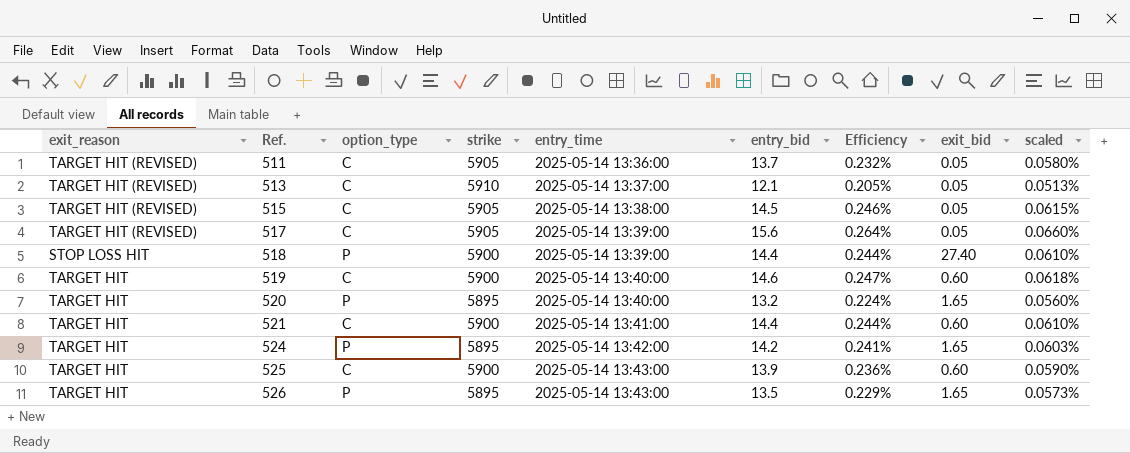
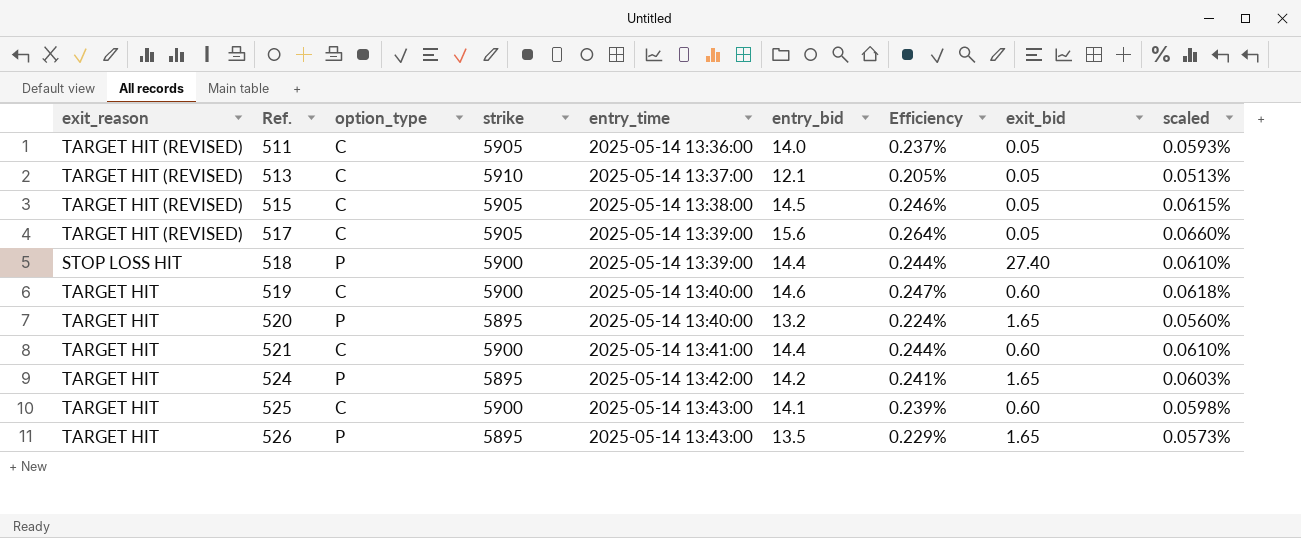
511 | entry_bid: 13.7 -> 14.0
511 | Efficiency: 0.232% -> 0.237%
511 | scaled: 0.0580% -> 0.0593%
525 | entry_bid: 13.9 -> 14.1
525 | Efficiency: 0.236% -> 0.239%
525 | scaled: 0.0590% -> 0.0598%

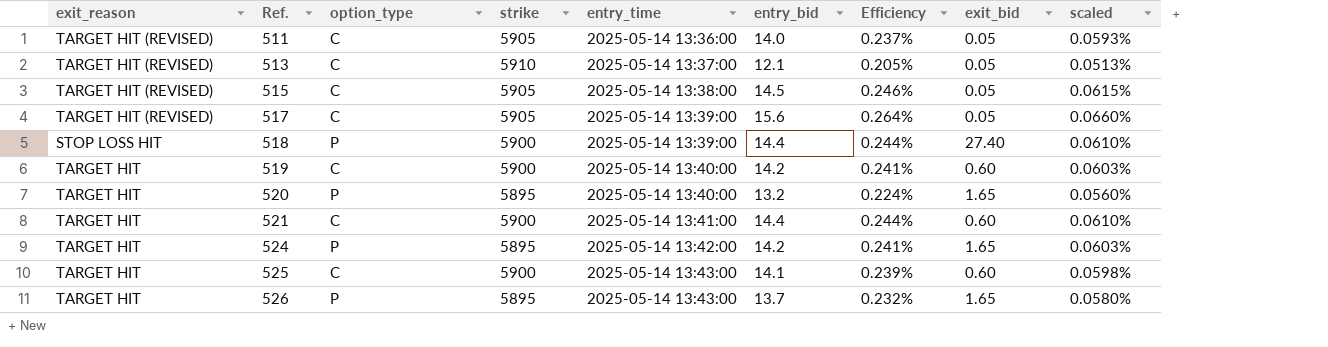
519 | entry_bid: 14.6 -> 14.2
519 | Efficiency: 0.247% -> 0.241%
519 | scaled: 0.0618% -> 0.0603%
526 | entry_bid: 13.5 -> 13.7
526 | Efficiency: 0.229% -> 0.232%
526 | scaled: 0.0573% -> 0.0580%

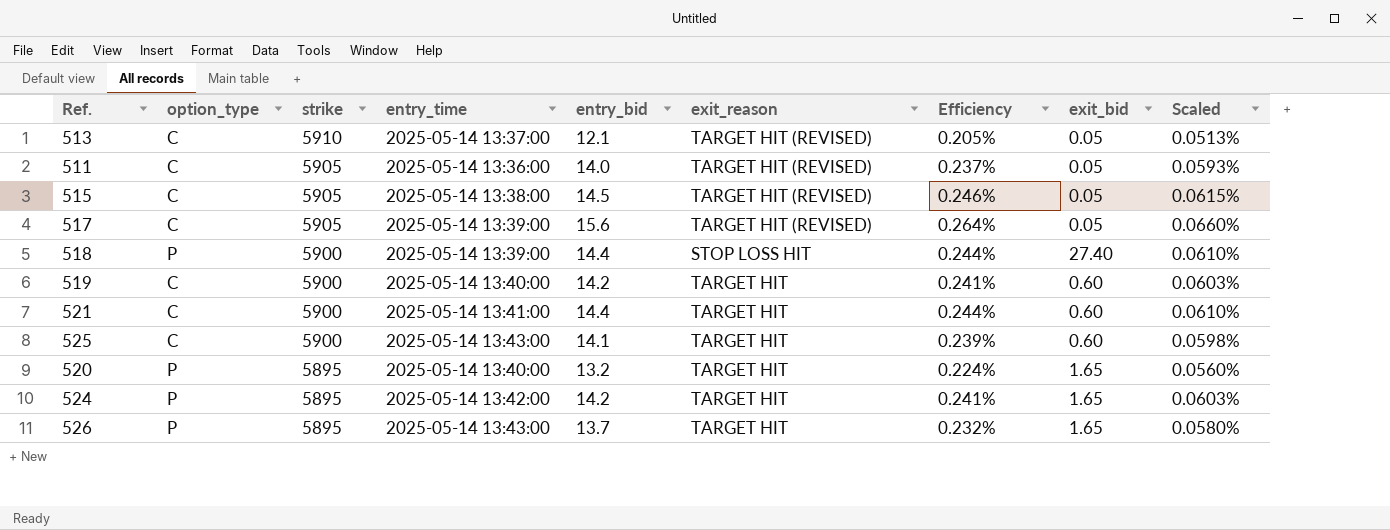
row order: Ref. ascending -> strike descending
column exit_reason | position: 1 -> 6
column name: scaled -> Scaled

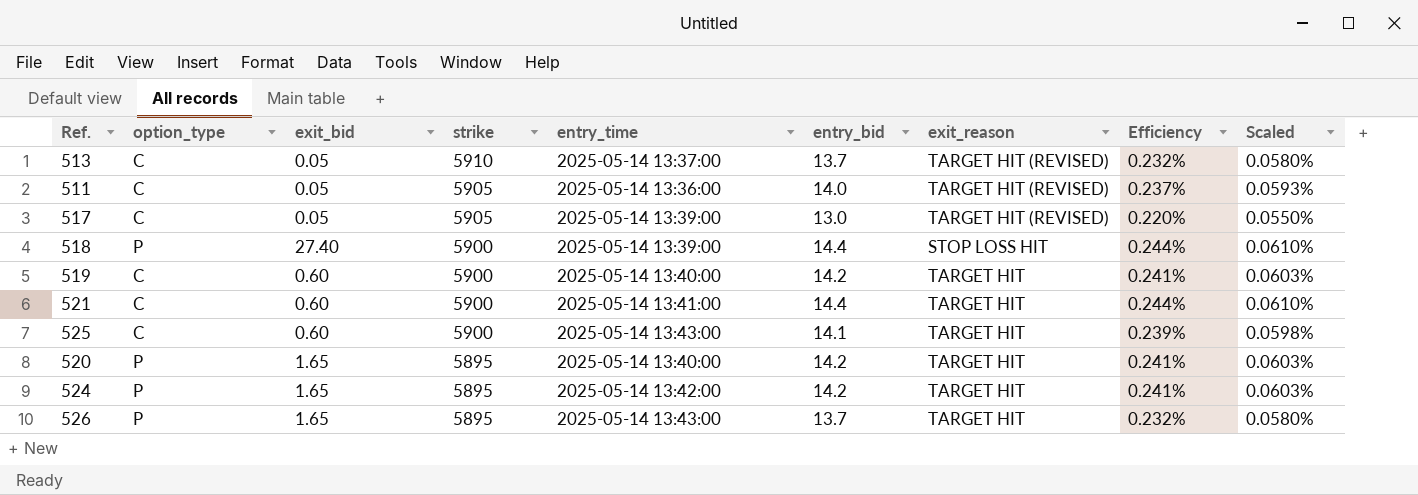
column exit_bid | position: 8 -> 3
row 515: C | 5905 | 2025-05-14 13:38:00 | 14.5 | TARGET HIT (REVISED) | 0.246% | 0.05 | 0.0615% -> none
513 | entry_bid: 12.1 -> 13.7
513 | Efficiency: 0.205% -> 0.232%
513 | Scaled: 0.0513% -> 0.0580%
517 | entry_bid: 15.6 -> 13.0
517 | Efficiency: 0.264% -> 0.220%
517 | Scaled: 0.0660% -> 0.0550%
520 | entry_bid: 13.2 -> 14.2
520 | Efficiency: 0.224% -> 0.241%
520 | Scaled: 0.0560% -> 0.0603%

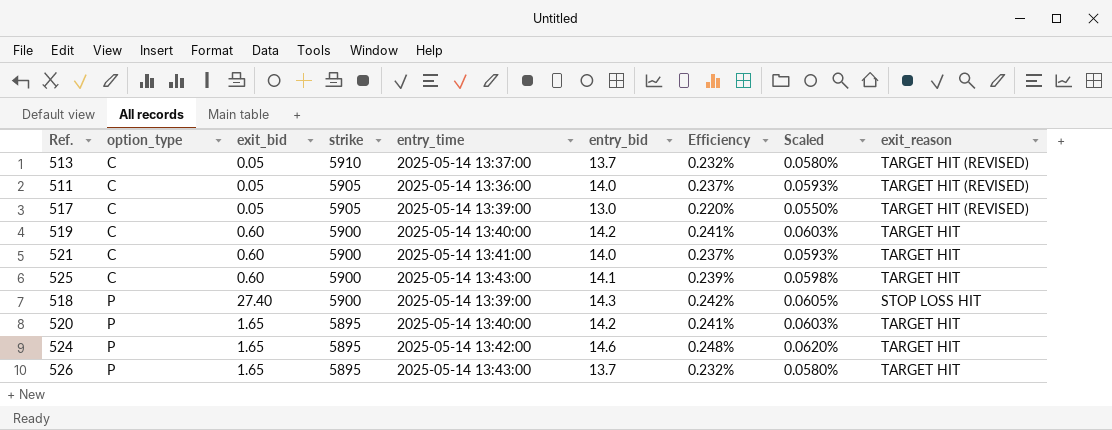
row order: strike descending -> option_type ascending
column exit_reason | position: 7 -> 9
521 | entry_bid: 14.4 -> 14.0
521 | Efficiency: 0.244% -> 0.237%
521 | Scaled: 0.0610% -> 0.0593%
518 | entry_bid: 14.4 -> 14.3
518 | Efficiency: 0.244% -> 0.242%
518 | Scaled: 0.0610% -> 0.0605%
524 | entry_bid: 14.2 -> 14.6
524 | Efficiency: 0.241% -> 0.248%
524 | Scaled: 0.0603% -> 0.0620%

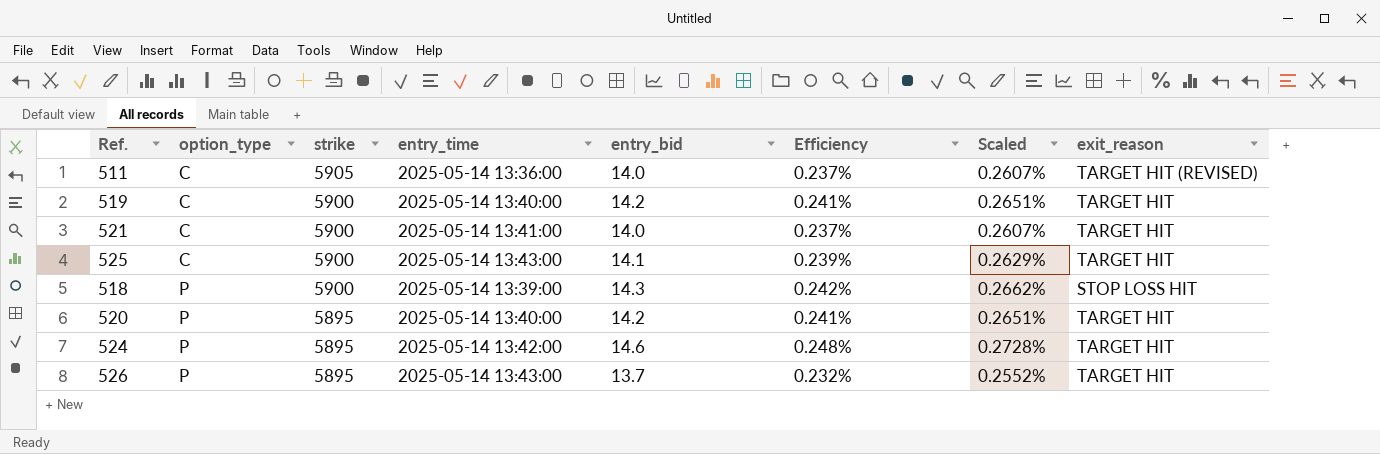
column exit_bid | position: 3 -> none
column Scaled | formula: [Efficiency] * 0.25 -> [Efficiency] * 1.1
row 513: C | 0.05 | 5910 | 2025-05-14 13:37:00 | 13.7 | 0.232% | 0.0580% | TARGET HIT (REVISED) -> none
row 517: C | 0.05 | 5905 | 2025-05-14 13:39:00 | 13.0 | 0.220% | 0.0550% | TARGET HIT (REVISED) -> none

